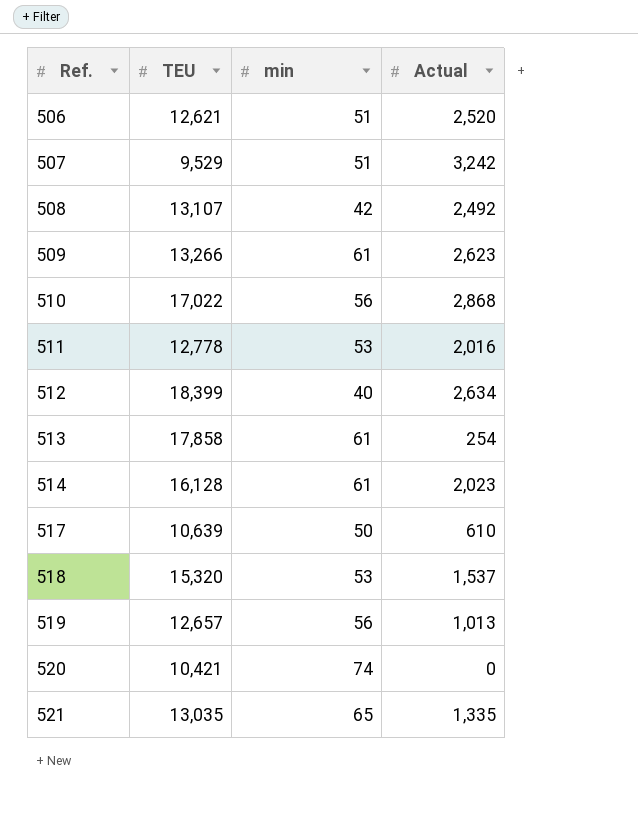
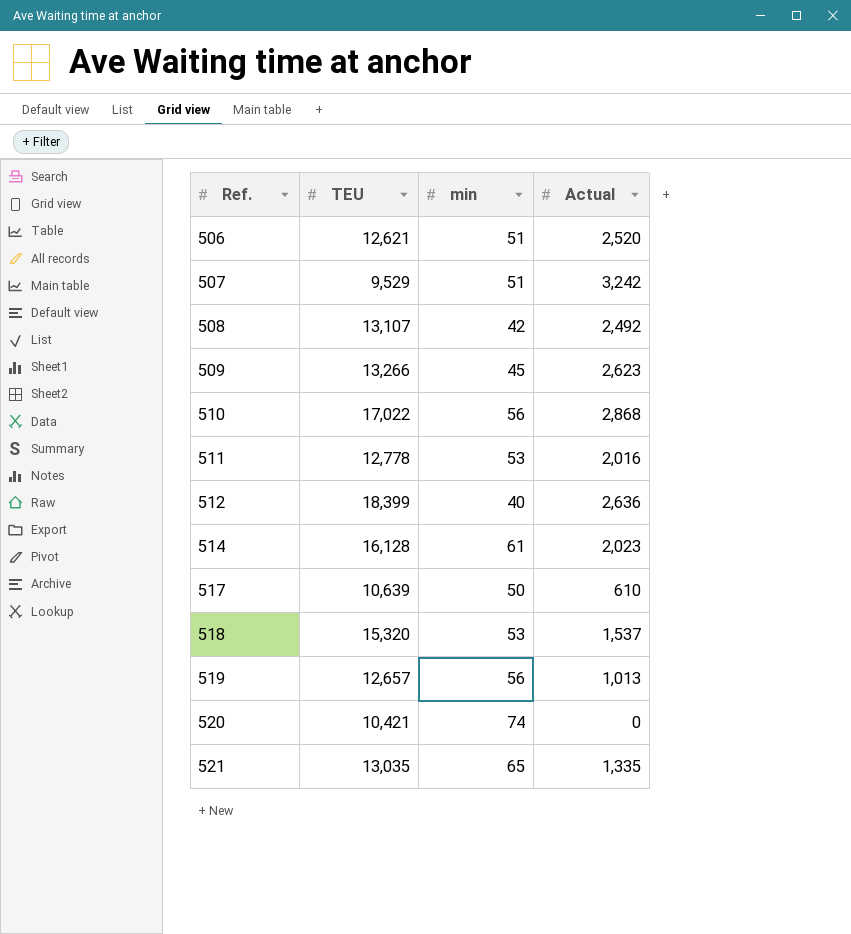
row 513: 17,858 | 61 | 254 -> none
509 | min: 61 -> 45
512 | Actual: 2,634 -> 2,636

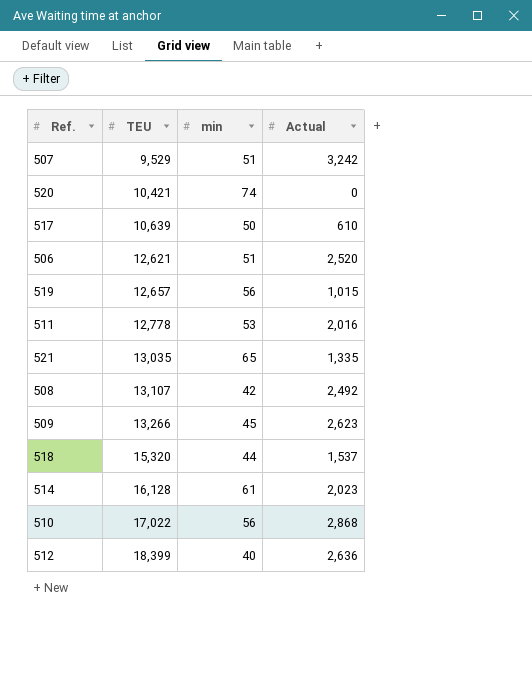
row order: Ref. ascending -> TEU ascending
519 | Actual: 1,013 -> 1,015
518 | min: 53 -> 44

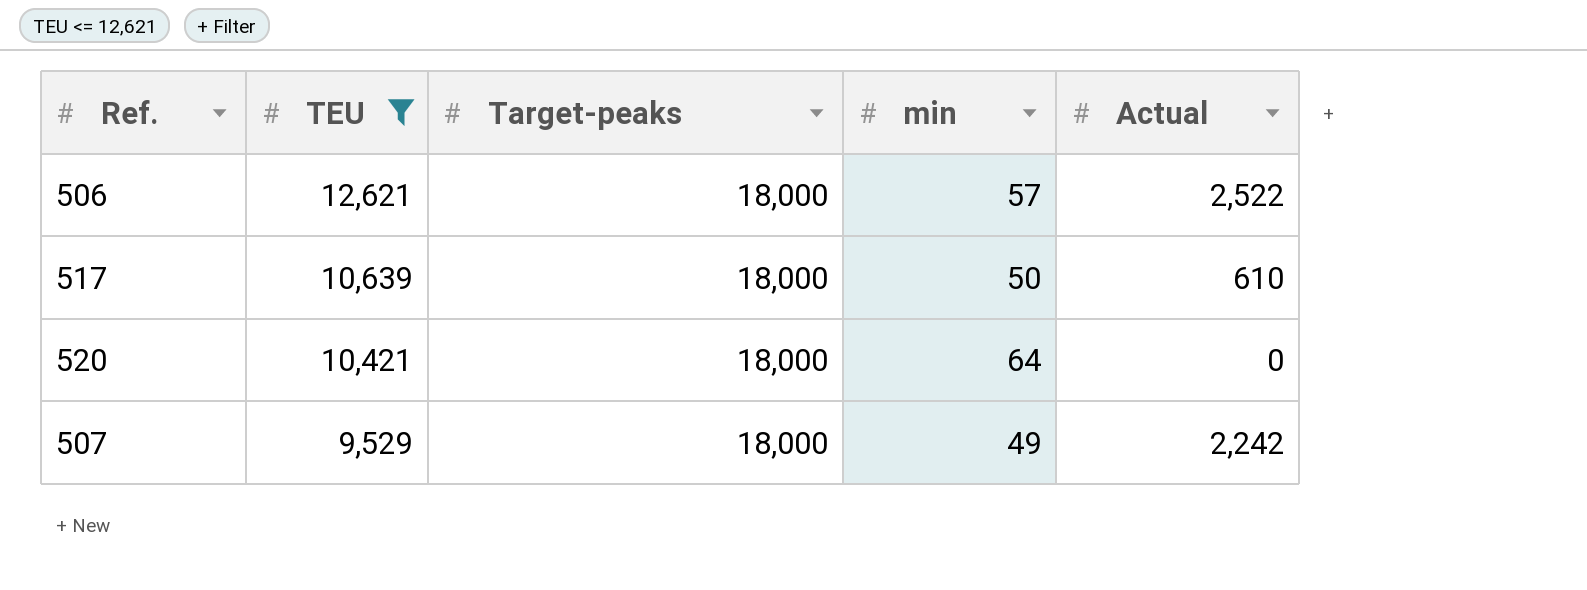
filter: none -> TEU <= 12,621
row order: TEU ascending -> TEU descending
column Target-peaks | position: none -> 3
506 | min: 51 -> 57
506 | Actual: 2,520 -> 2,522
520 | min: 74 -> 64
507 | min: 51 -> 49
507 | Actual: 3,242 -> 2,242

